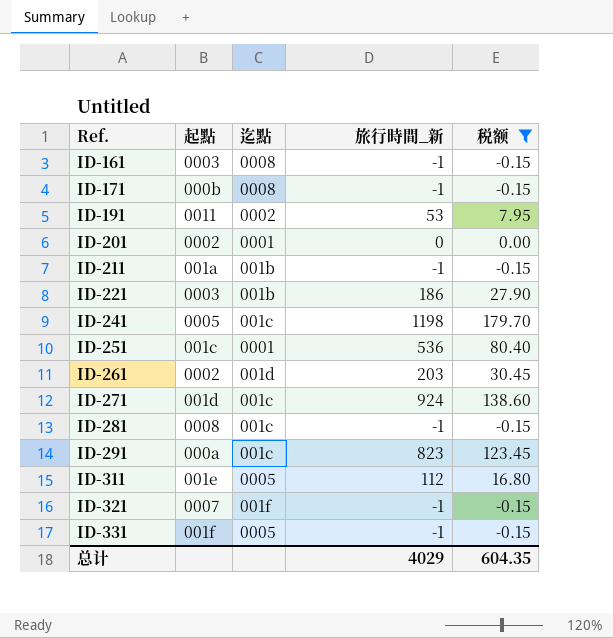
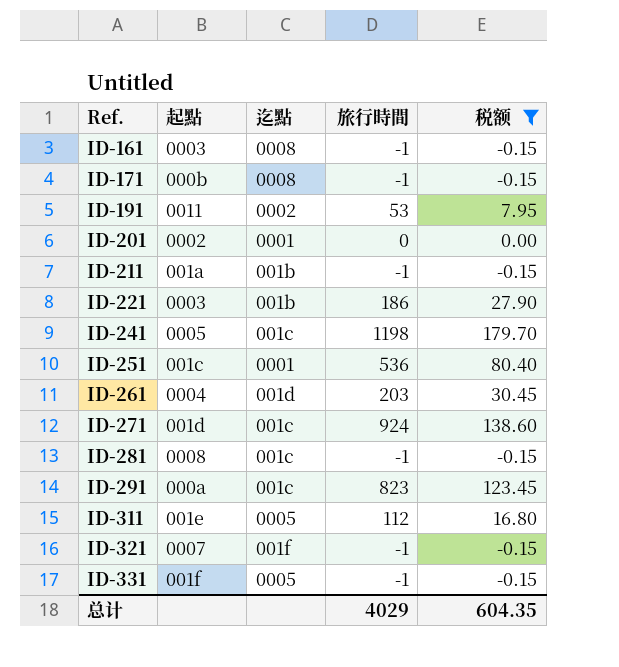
column name: 旅行時間_新 -> 旅行時間
ID-261 | 起點: 0002 -> 0004

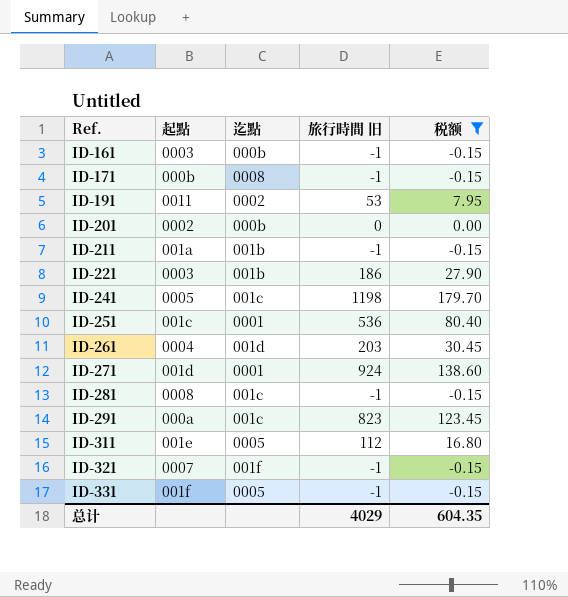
column name: 旅行時間 -> 旅行時間 旧
ID-161 | 迄點: 0008 -> 000b
ID-201 | 迄點: 0001 -> 000b
ID-271 | 迄點: 001c -> 0001

